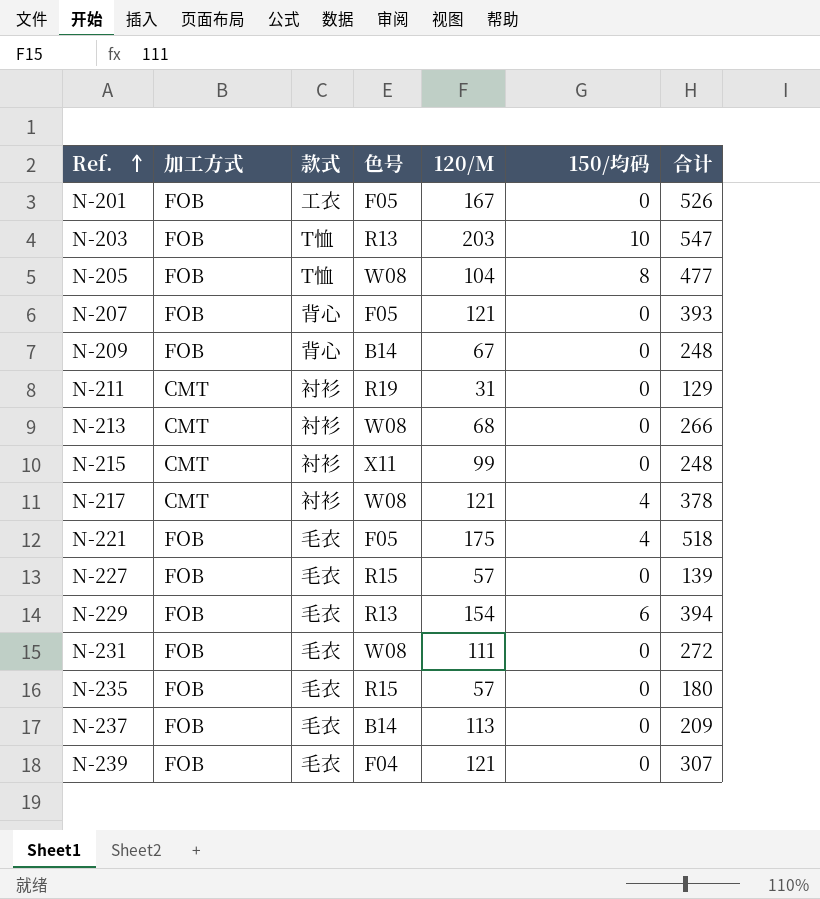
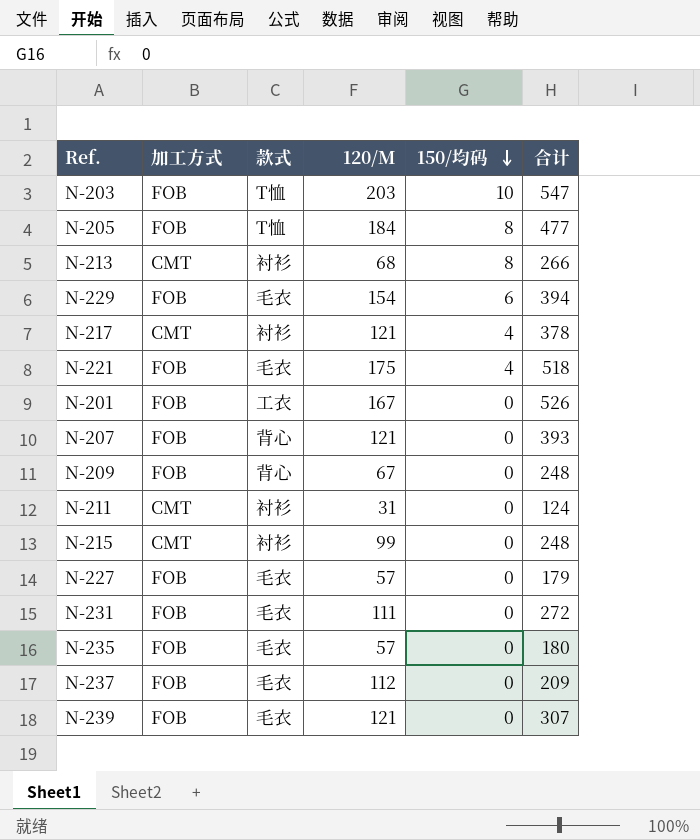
row order: Ref. ascending -> 150/均码 descending
column 色号 | position: 4 -> none
N-205 | 120/M: 104 -> 184
N-213 | 150/均码: 0 -> 8
N-211 | 合计: 129 -> 124
N-227 | 合计: 139 -> 179
N-237 | 120/M: 113 -> 112

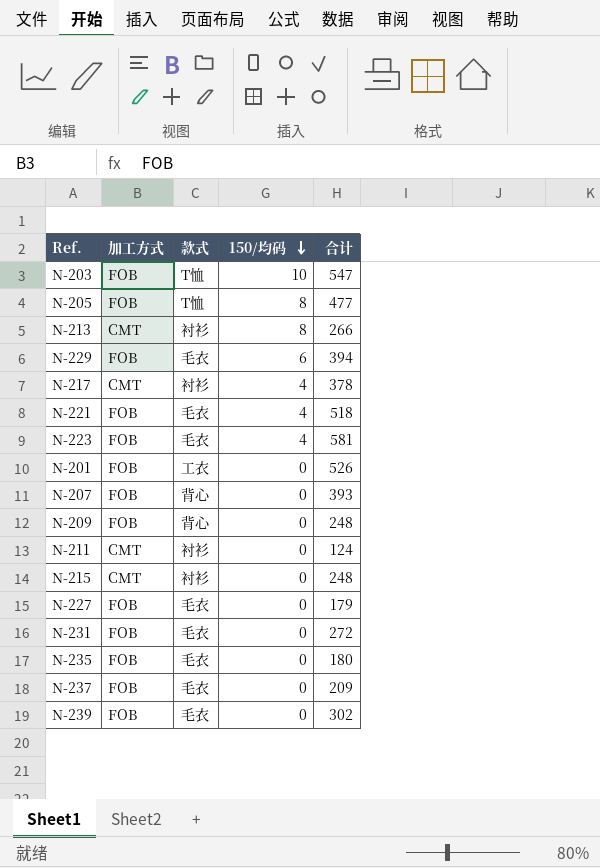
column 120/M | position: 4 -> none
row N-223: none -> FOB | 毛衣 | 4 | 581
N-239 | 合计: 307 -> 302

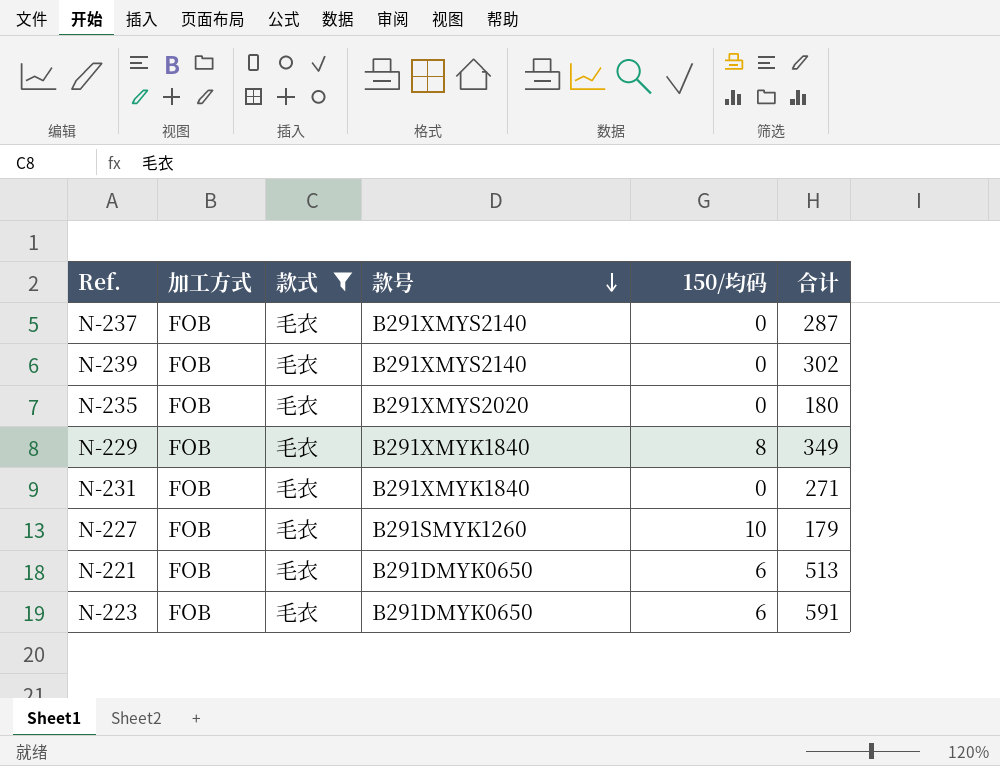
filter: none -> 款式 = 毛衣
row order: 150/均码 descending -> 款号 descending
column 款号 | position: none -> 4
N-237 | 合计: 209 -> 287
N-229 | 150/均码: 6 -> 8
N-229 | 合计: 394 -> 349
N-231 | 合计: 272 -> 271
N-227 | 150/均码: 0 -> 10
N-221 | 150/均码: 4 -> 6
N-221 | 合计: 518 -> 513
N-223 | 150/均码: 4 -> 6
N-223 | 合计: 581 -> 591

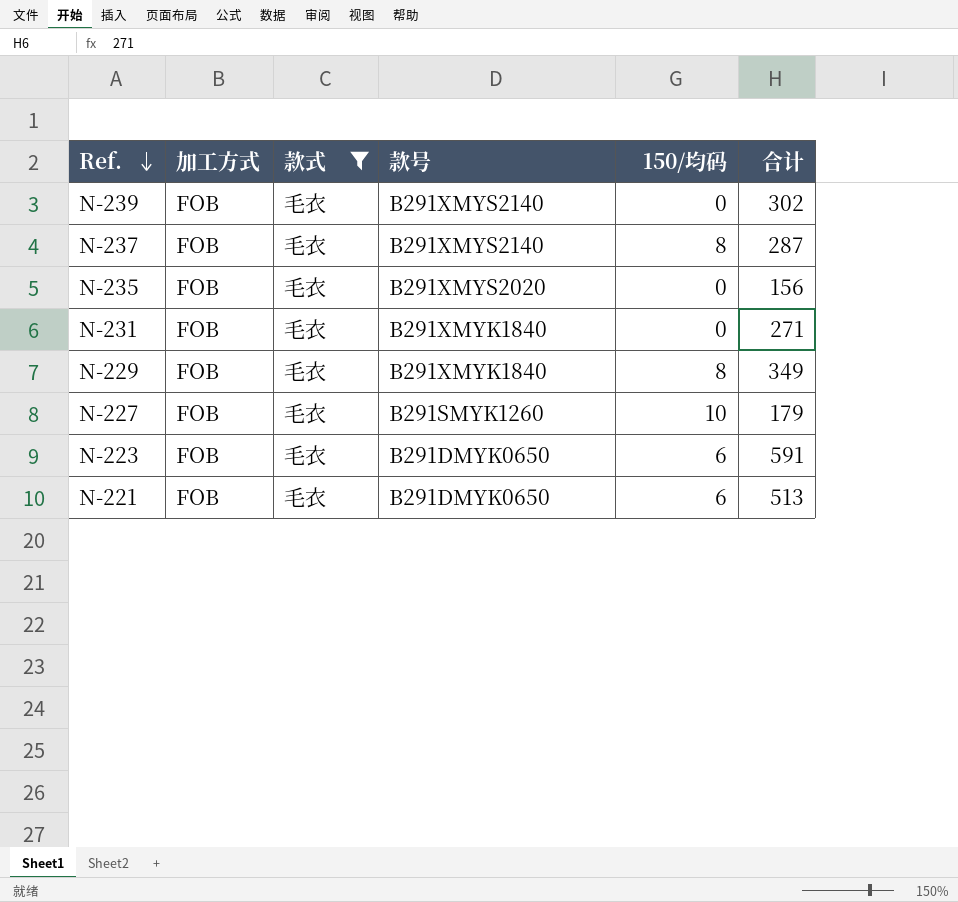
row order: 款号 descending -> Ref. descending
N-237 | 150/均码: 0 -> 8
N-235 | 合计: 180 -> 156

